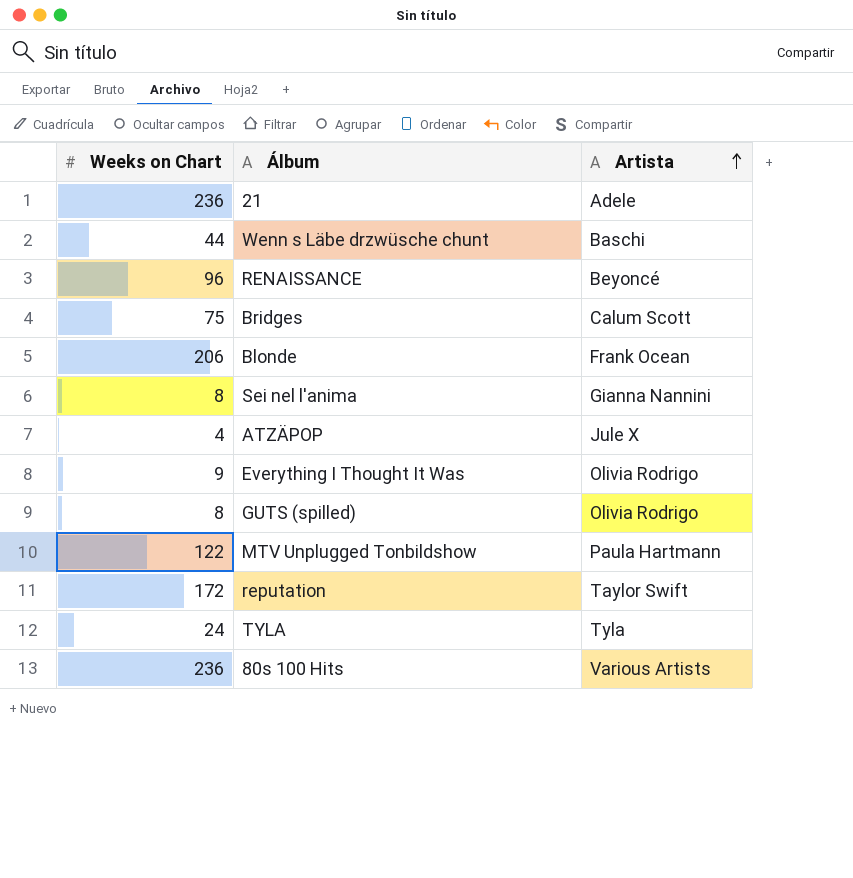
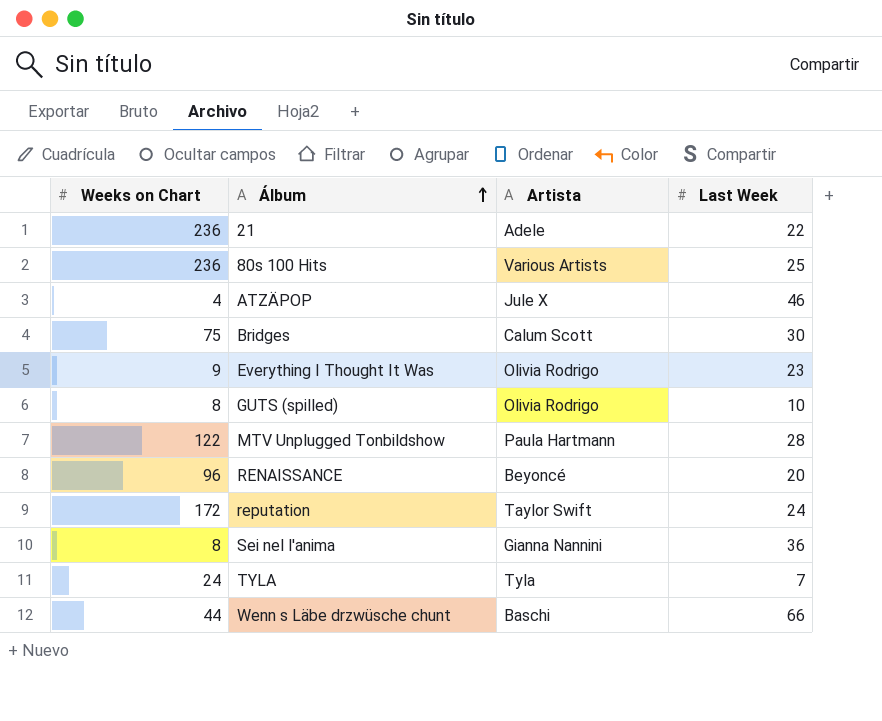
row order: Artista ascending -> Álbum ascending
column Last Week | position: none -> 4
row Blonde: 206 | Frank Ocean -> none

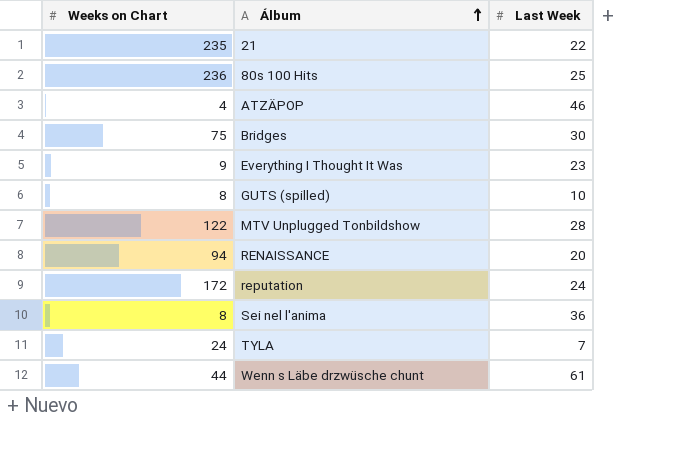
column Artista | position: 3 -> none
21 | Weeks on Chart: 236 -> 235
RENAISSANCE | Weeks on Chart: 96 -> 94
Wenn s Läbe drzwüsche chunt | Last Week: 66 -> 61

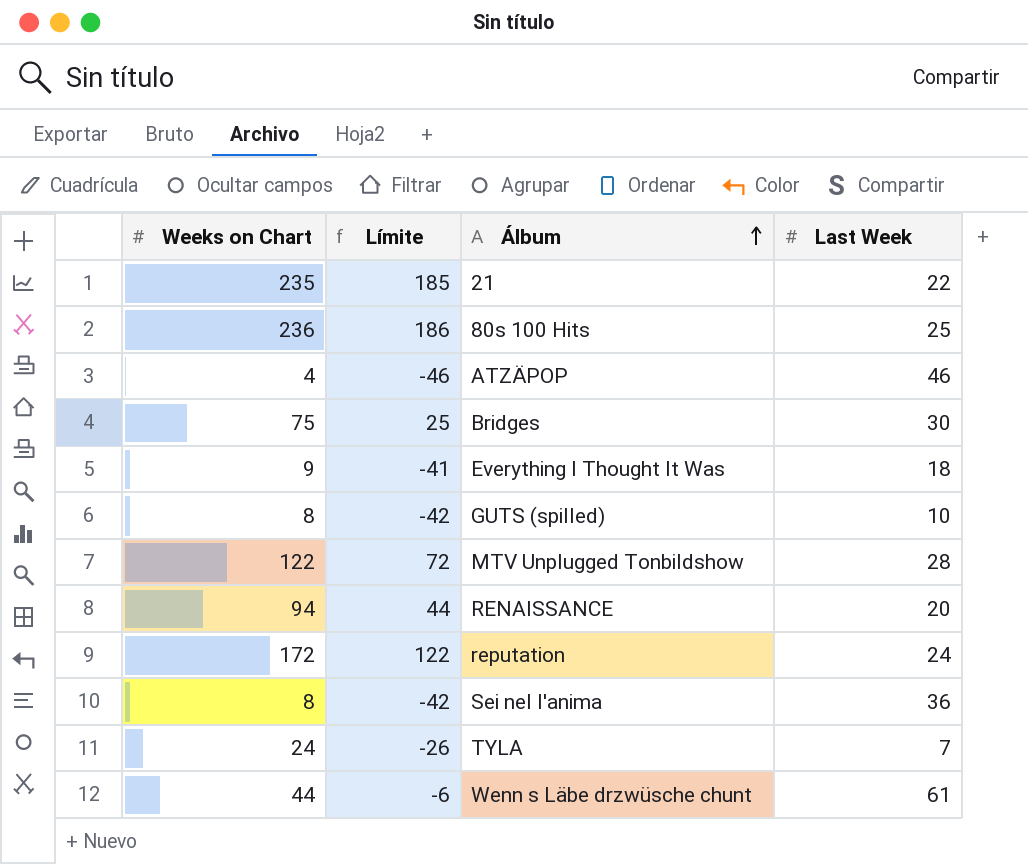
column Límite | formula: none -> [Weeks on Chart] - 50
Everything I Thought It Was | Last Week: 23 -> 18

